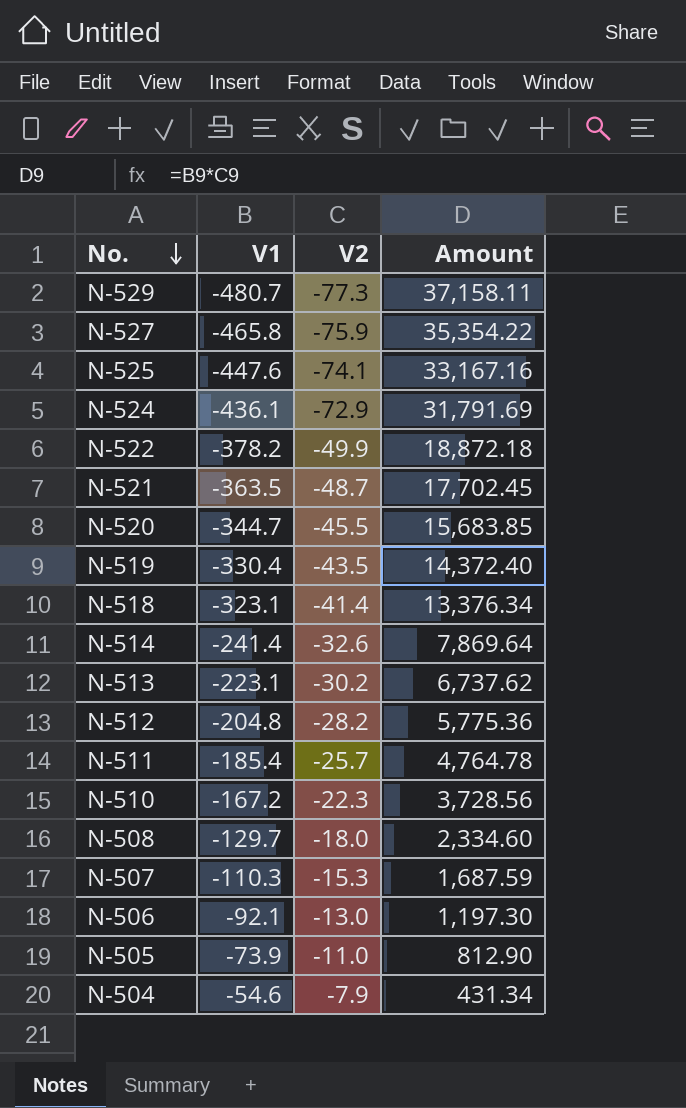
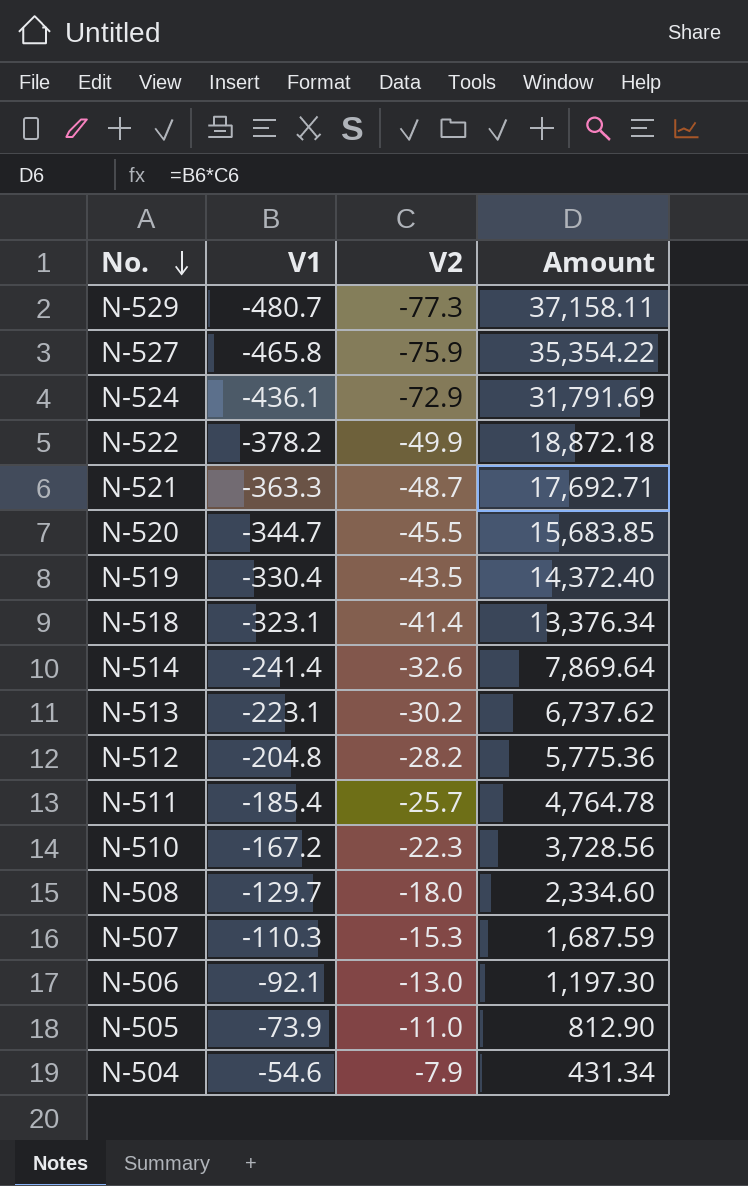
row N-525: -447.6 | -74.1 | 33,167.16 -> none
N-521 | V1: -363.5 -> -363.3
N-521 | Amount: 17,702.45 -> 17,692.71

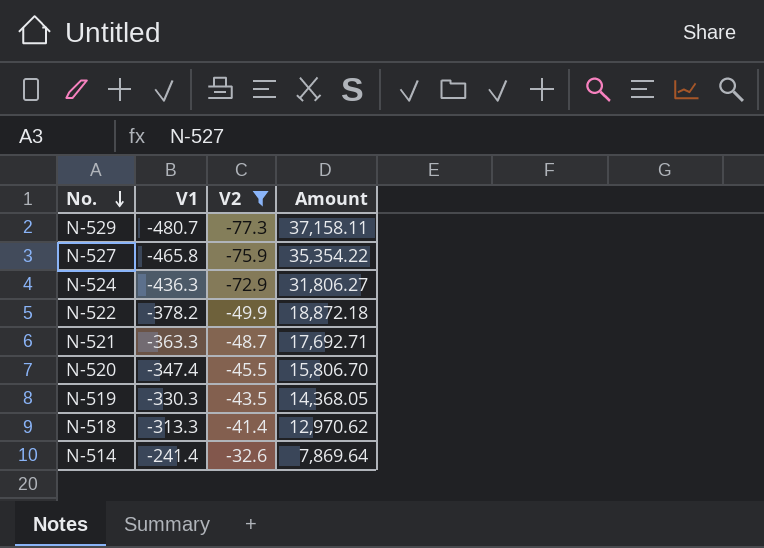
filter: none -> V2 <= -32.6
N-524 | V1: -436.1 -> -436.3
N-524 | Amount: 31,791.69 -> 31,806.27
N-520 | V1: -344.7 -> -347.4
N-520 | Amount: 15,683.85 -> 15,806.70
N-519 | V1: -330.4 -> -330.3
N-519 | Amount: 14,372.40 -> 14,368.05
N-518 | V1: -323.1 -> -313.3
N-518 | Amount: 13,376.34 -> 12,970.62

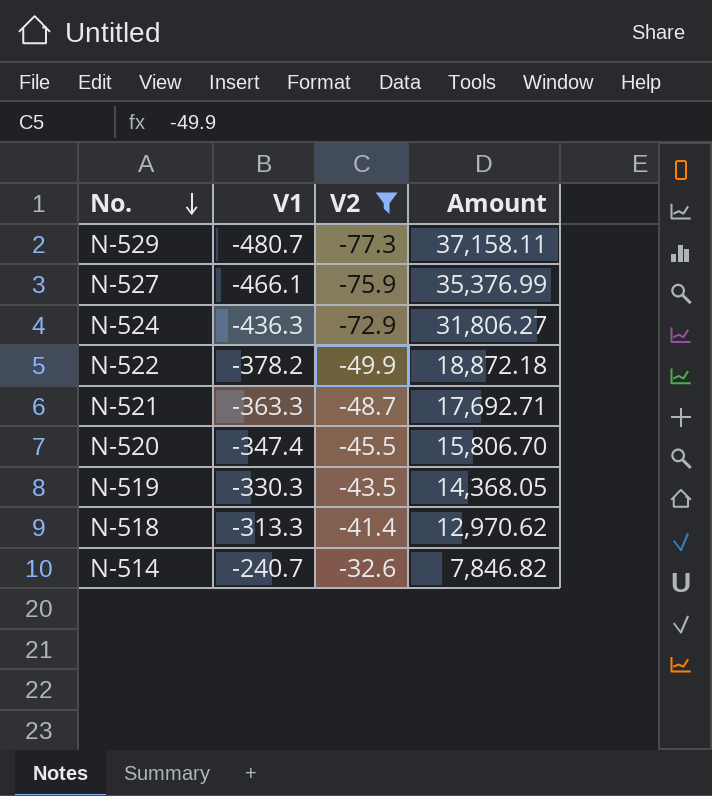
N-527 | V1: -465.8 -> -466.1
N-527 | Amount: 35,354.22 -> 35,376.99
N-514 | V1: -241.4 -> -240.7
N-514 | Amount: 7,869.64 -> 7,846.82

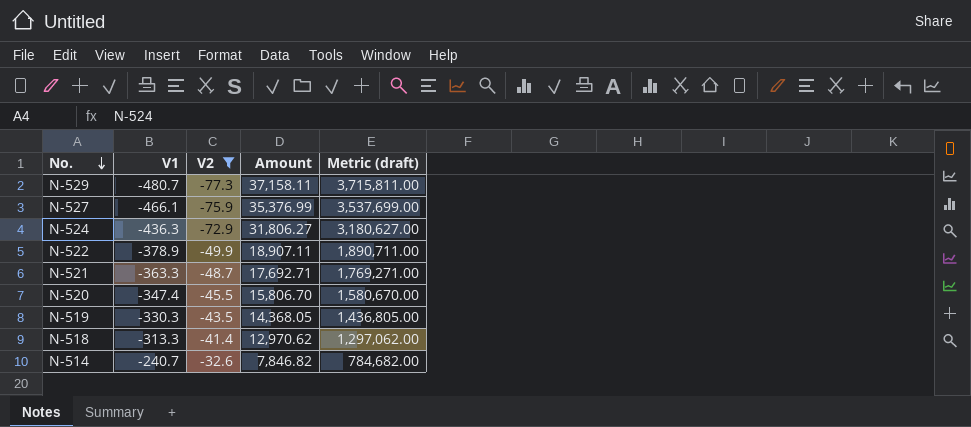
column Metric (draft) | formula: none -> [Amount] * 100
N-522 | V1: -378.2 -> -378.9
N-522 | Amount: 18,872.18 -> 18,907.11

